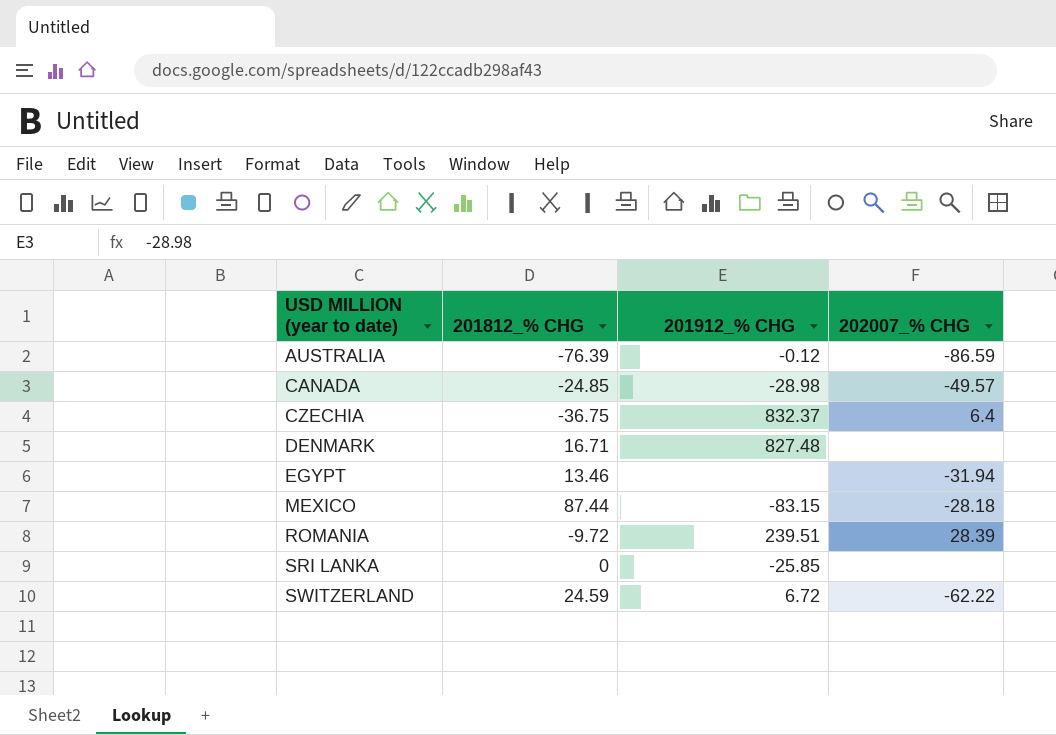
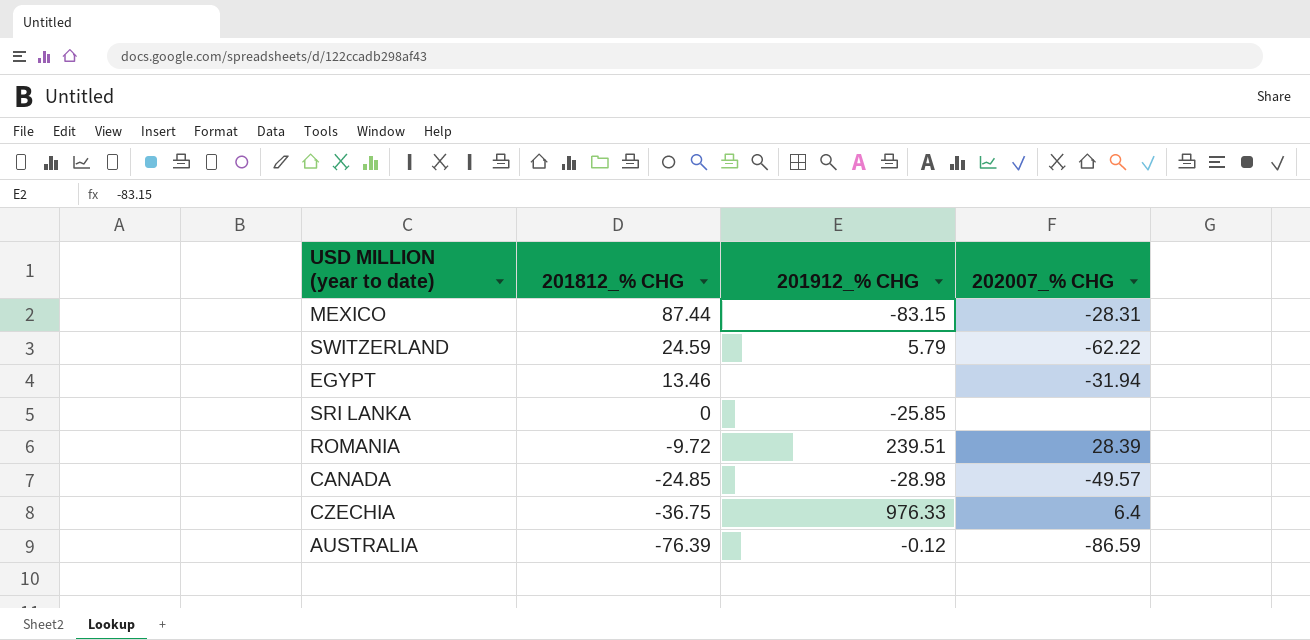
row order: USD MILLION (year to date) ascending -> 201812_% CHG descending
row DENMARK: 16.71 | 827.48 | none -> none
MEXICO | 202007_% CHG: -28.18 -> -28.31
SWITZERLAND | 201912_% CHG: 6.72 -> 5.79
CZECHIA | 201912_% CHG: 832.37 -> 976.33

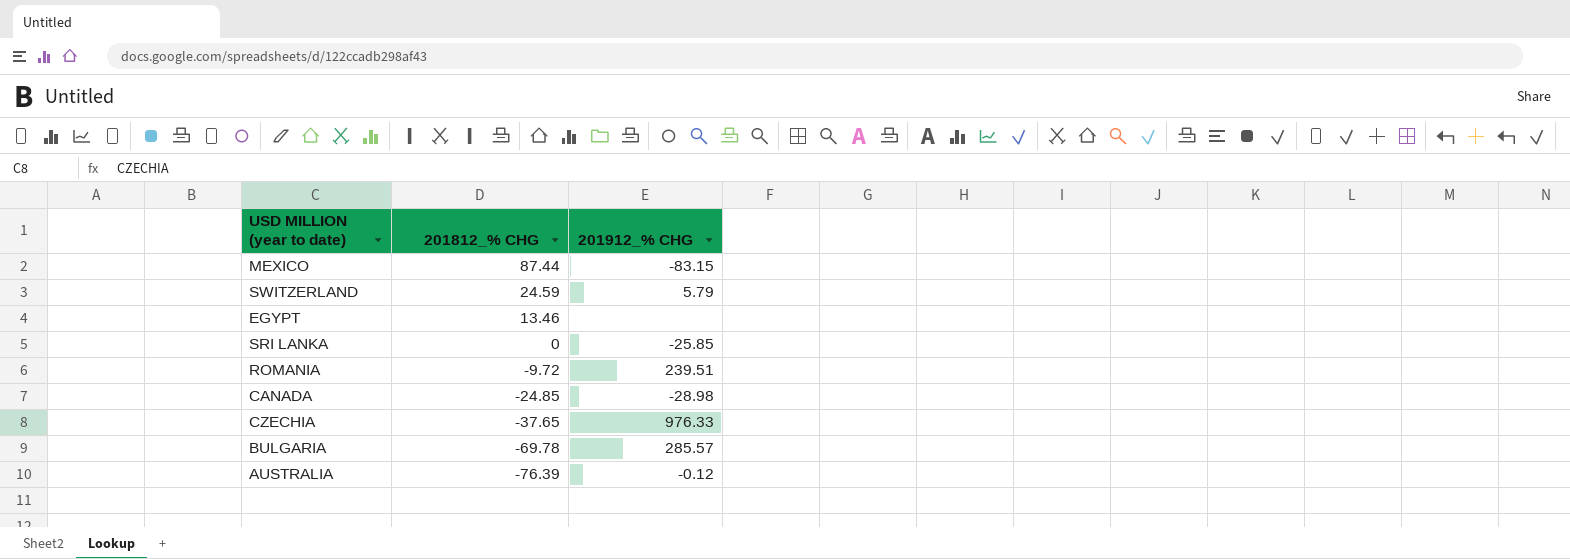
column 202007_% CHG | position: 4 -> none
CZECHIA | 201812_% CHG: -36.75 -> -37.65
row BULGARIA: none -> -69.78 | 285.57

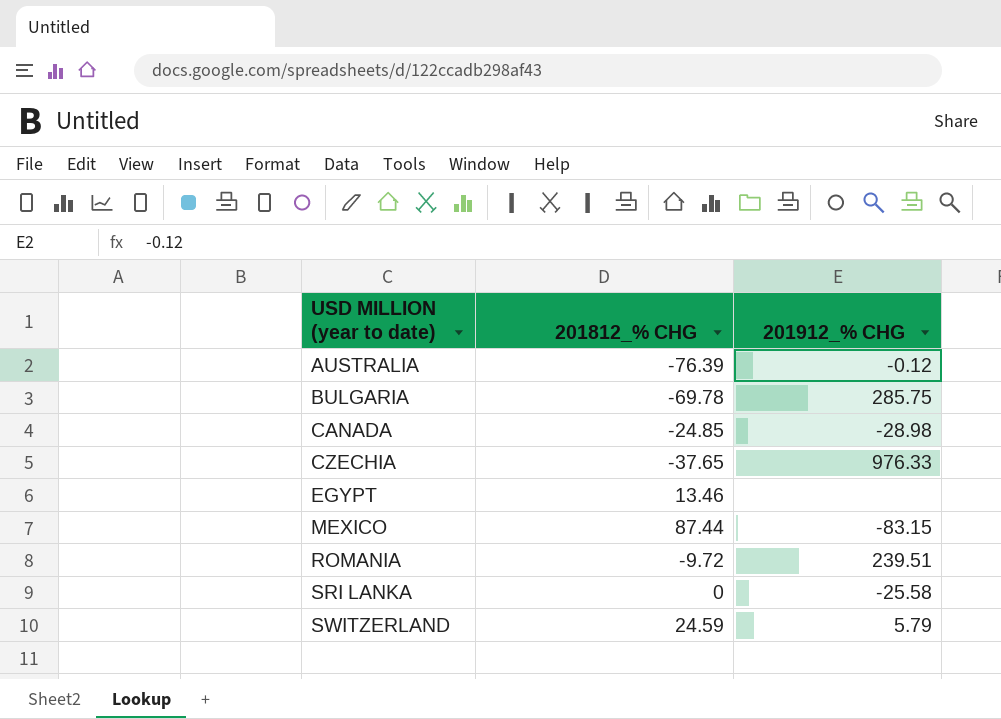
row order: 201812_% CHG descending -> USD MILLION (year to date) ascending
BULGARIA | 201912_% CHG: 285.57 -> 285.75
SRI LANKA | 201912_% CHG: -25.85 -> -25.58

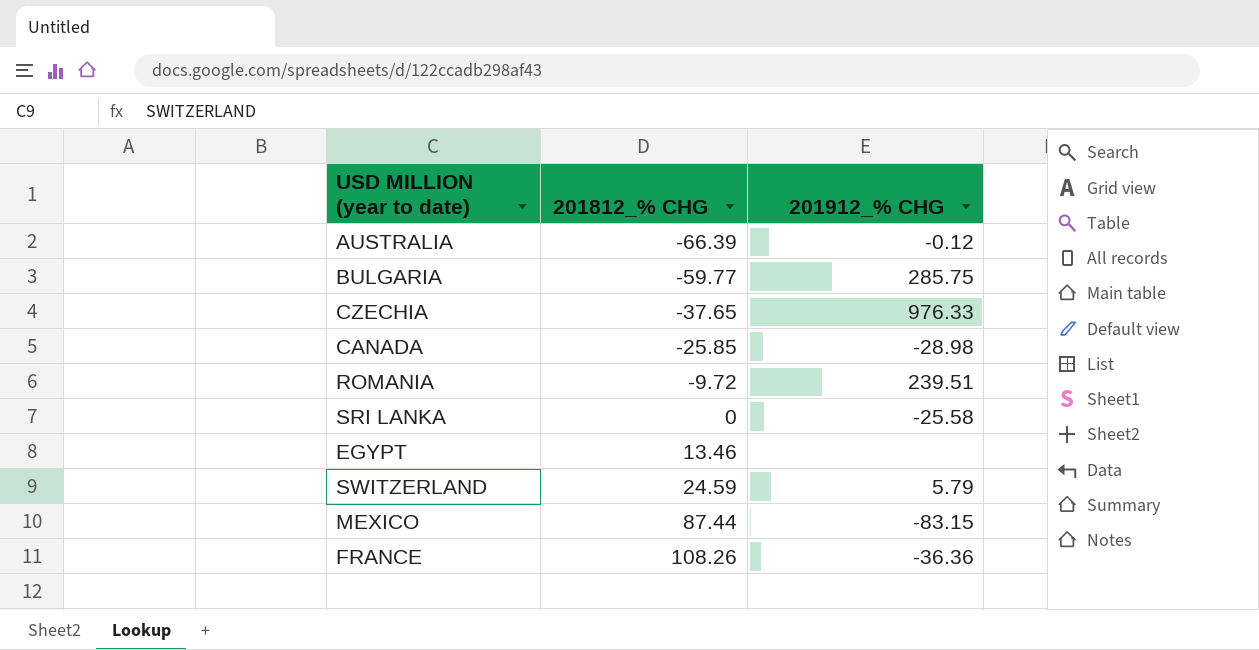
row order: USD MILLION (year to date) ascending -> 201812_% CHG ascending
AUSTRALIA | 201812_% CHG: -76.39 -> -66.39
BULGARIA | 201812_% CHG: -69.78 -> -59.77
CANADA | 201812_% CHG: -24.85 -> -25.85
row FRANCE: none -> 108.26 | -36.36

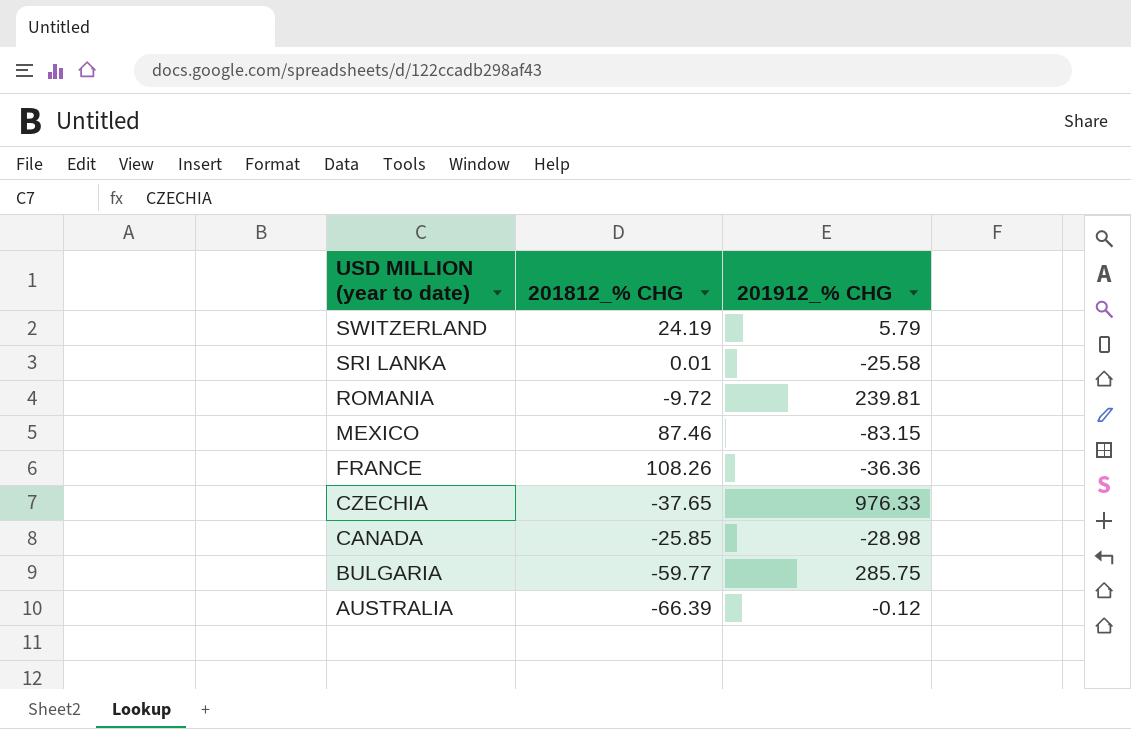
row order: 201812_% CHG ascending -> USD MILLION (year to date) descending
row EGYPT: 13.46 | none -> none
SWITZERLAND | 201812_% CHG: 24.59 -> 24.19
SRI LANKA | 201812_% CHG: 0 -> 0.01
ROMANIA | 201912_% CHG: 239.51 -> 239.81
MEXICO | 201812_% CHG: 87.44 -> 87.46

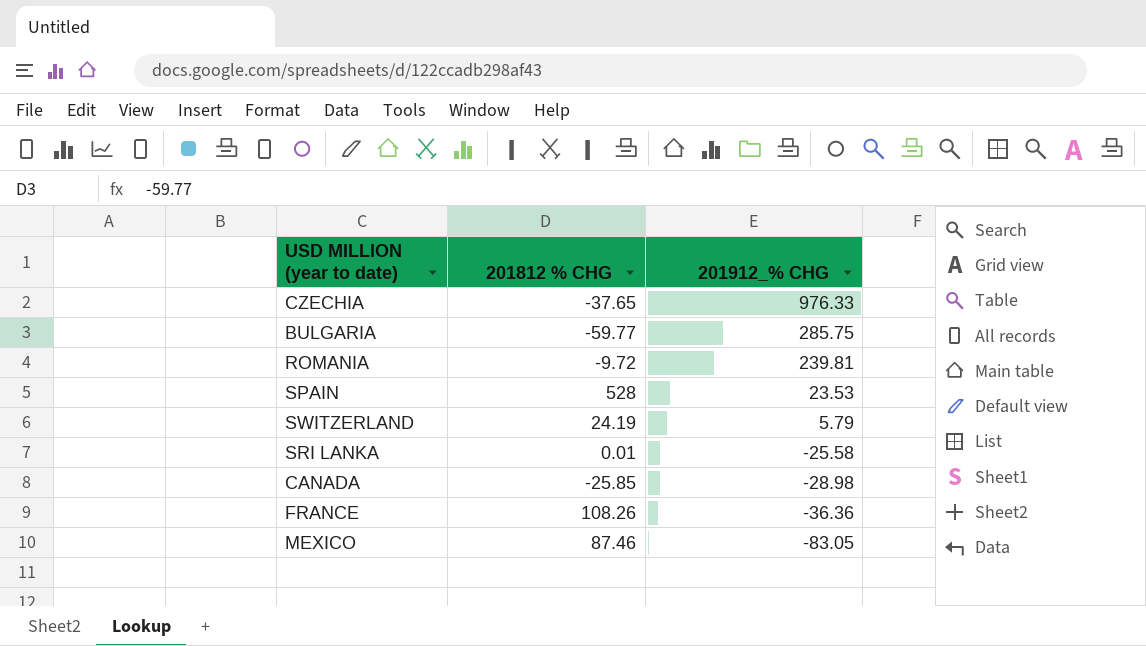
row order: USD MILLION (year to date) descending -> 201912_% CHG descending
column name: 201812_% CHG -> 201812 % CHG
row AUSTRALIA: -66.39 | -0.12 -> none
row SPAIN: none -> 528 | 23.53
MEXICO | 201912_% CHG: -83.15 -> -83.05

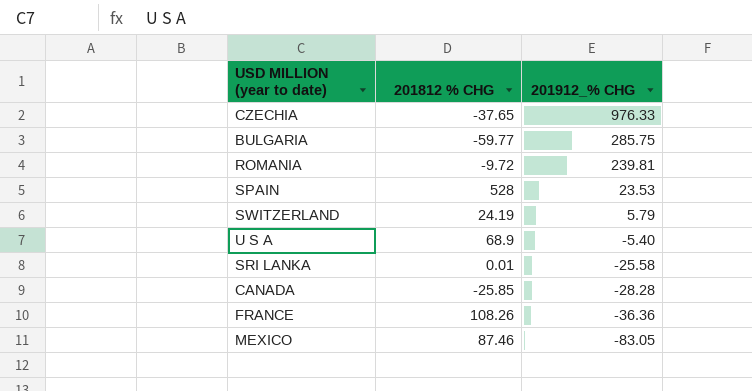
row U S A: none -> 68.9 | -5.40
CANADA | 201912_% CHG: -28.98 -> -28.28

